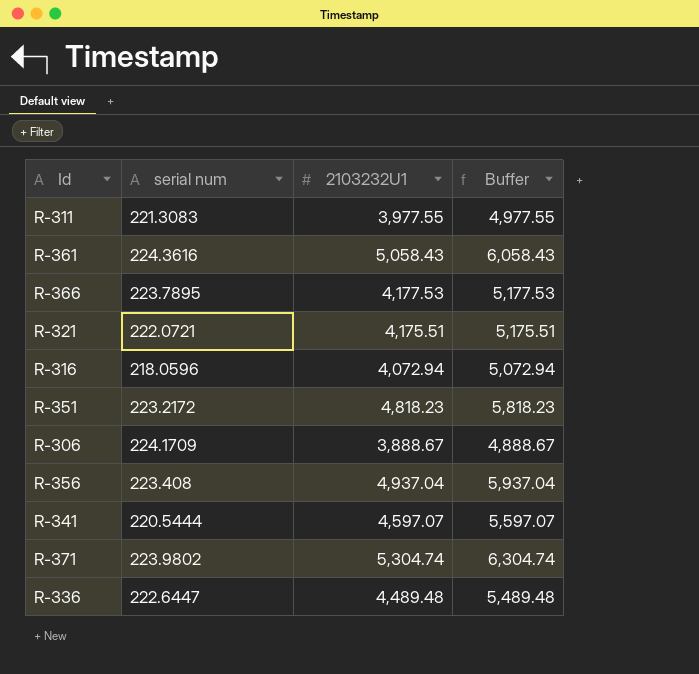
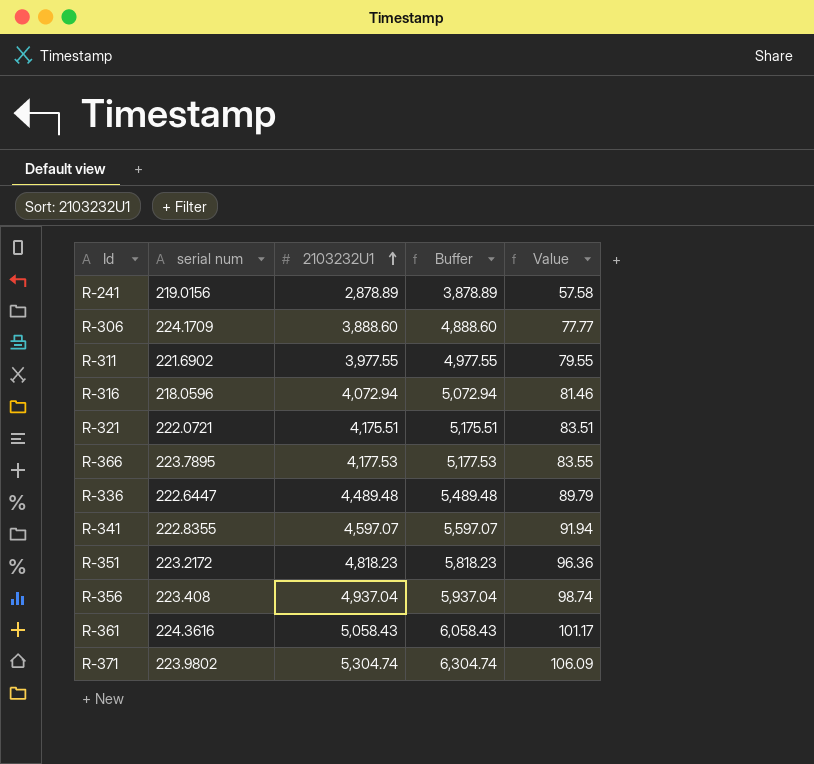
row order: none -> 2103232U1 ascending
column Value | formula: none -> [2103232U1] * 0.02
row R-241: none -> 219.0156 | 2,878.89 | 3,878.89 | 57.58
R-306 | 2103232U1: 3,888.67 -> 3,888.60
R-306 | Buffer: 4,888.67 -> 4,888.60
R-311 | serial num: 221.3083 -> 221.6902
R-341 | serial num: 220.5444 -> 222.8355

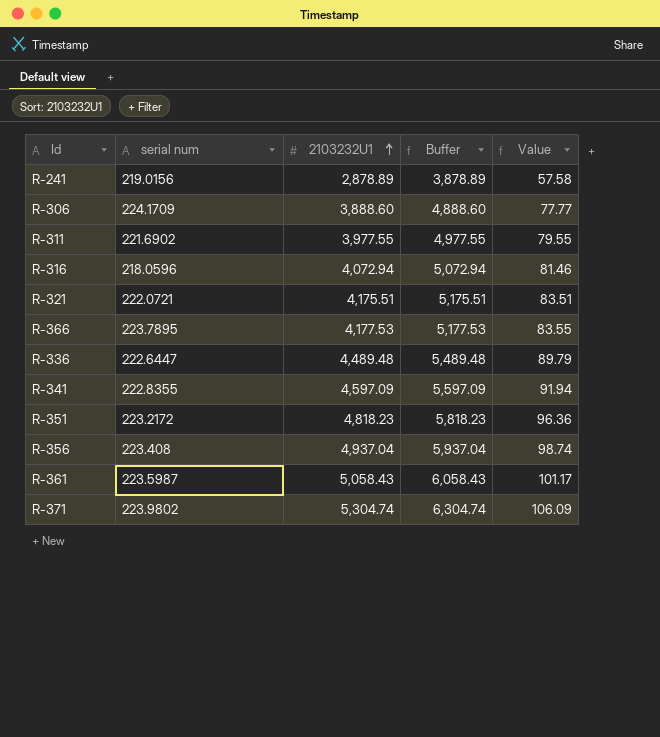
R-341 | 2103232U1: 4,597.07 -> 4,597.09
R-341 | Buffer: 5,597.07 -> 5,597.09
R-361 | serial num: 224.3616 -> 223.5987

